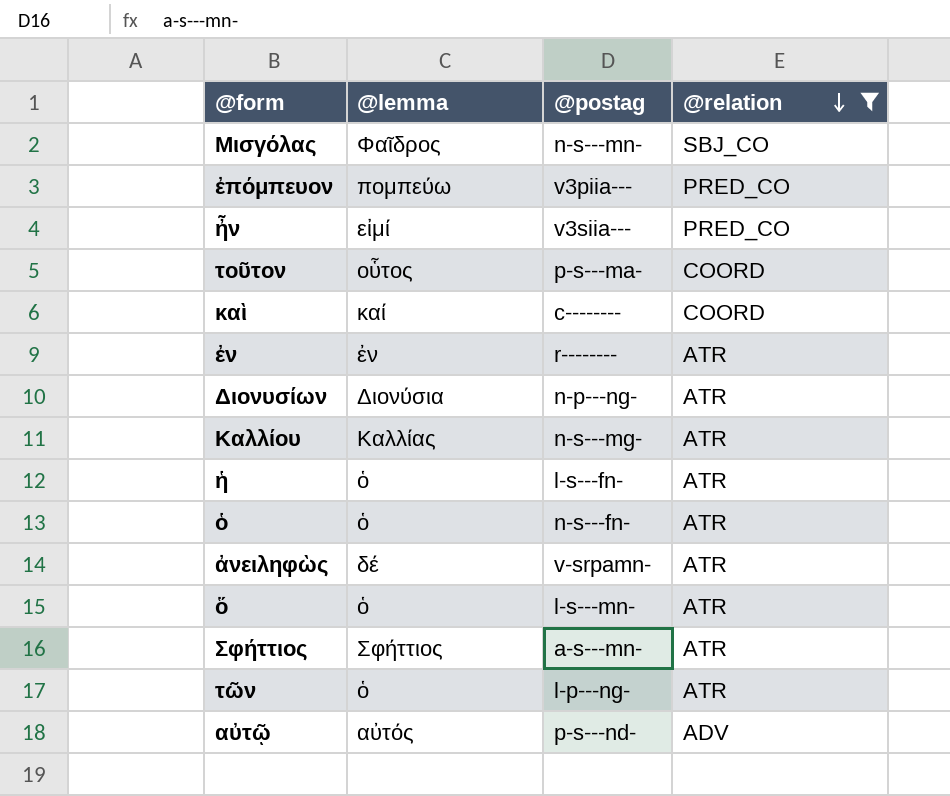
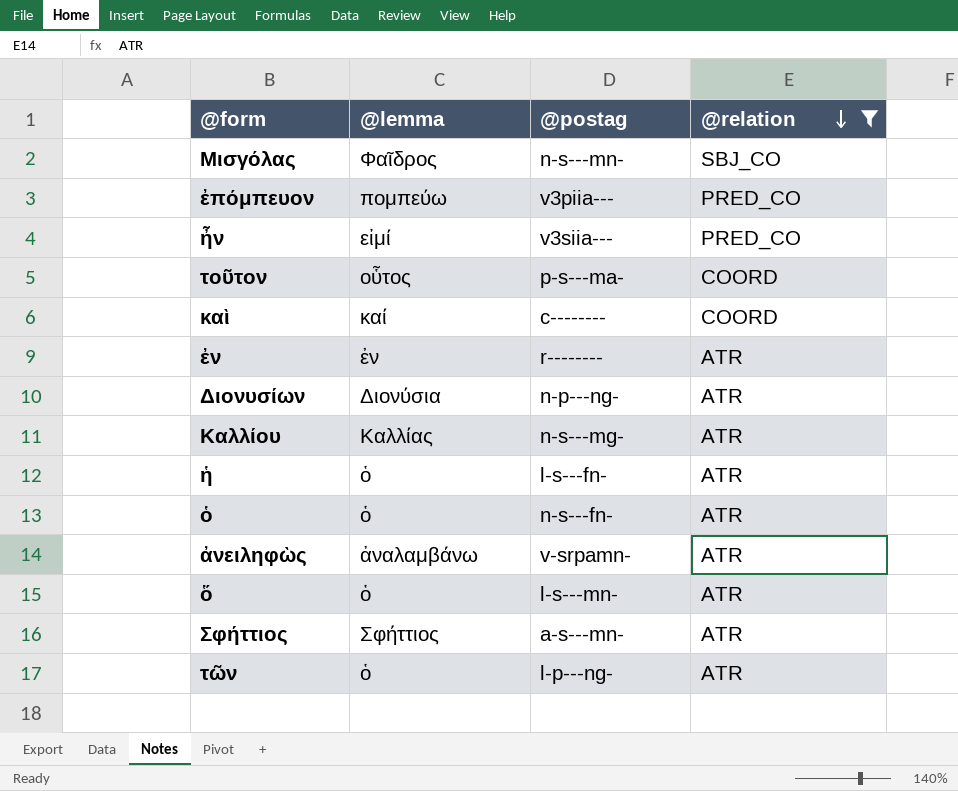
row αὐτῷ: αὐτός | p-s---nd- | ADV -> none
ἀνειληφὼς | @lemma: δέ -> ἀναλαμβάνω

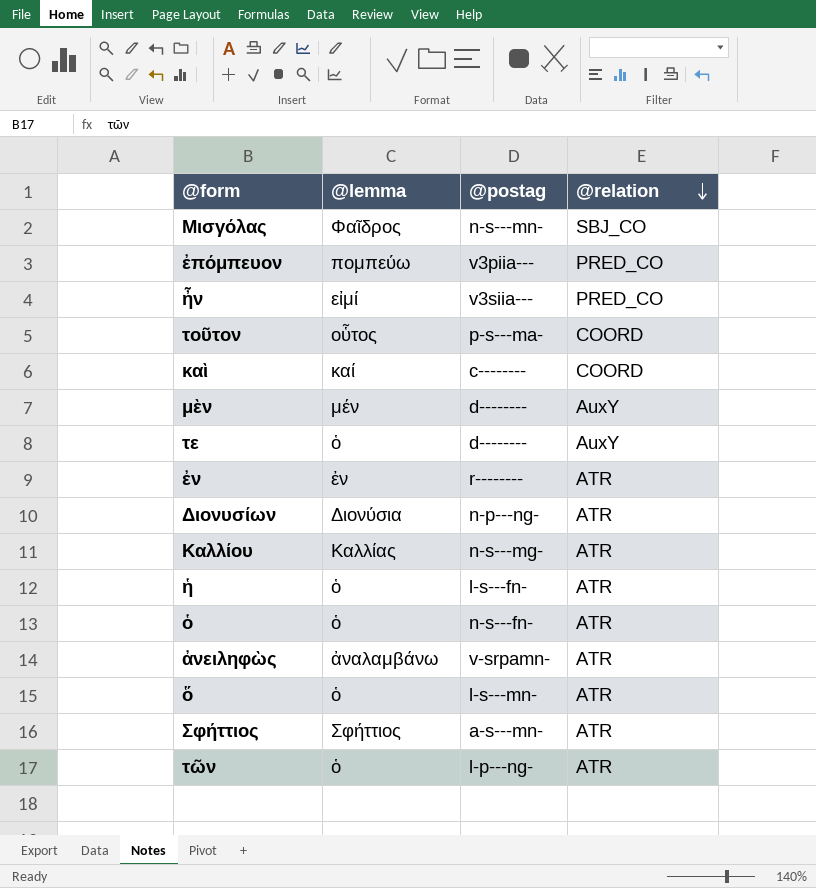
filter: @relation != AuxY -> none

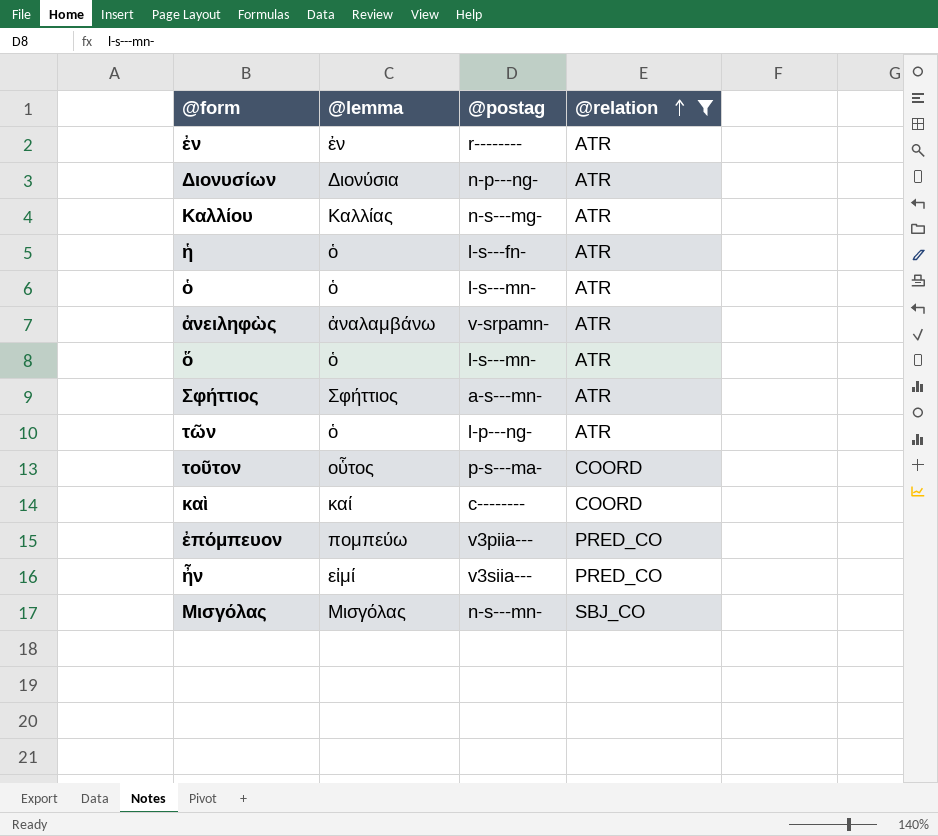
filter: none -> @relation != AuxY
row order: @relation descending -> @relation ascending
ὁ | @postag: n-s---fn- -> l-s---mn-
Μισγόλας | @lemma: Φαῖδρος -> Μισγόλας

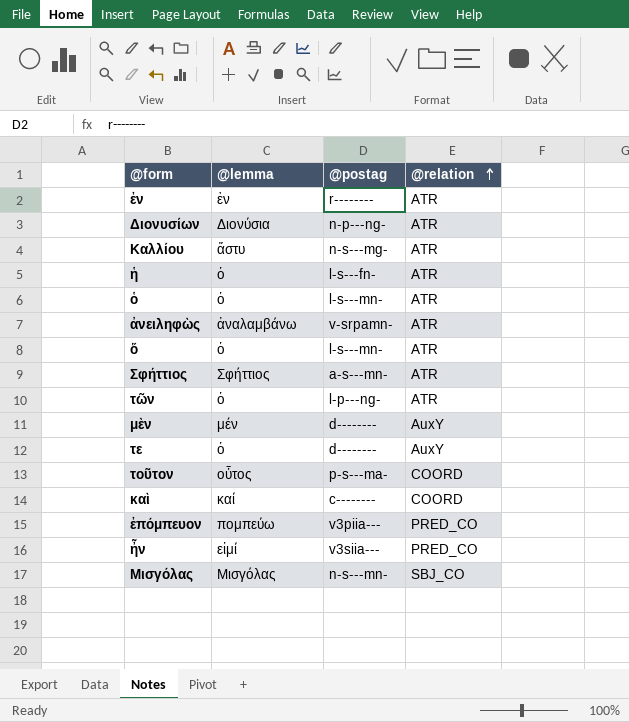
filter: @relation != AuxY -> none
Καλλίου | @lemma: Καλλίας -> ἄστυ

